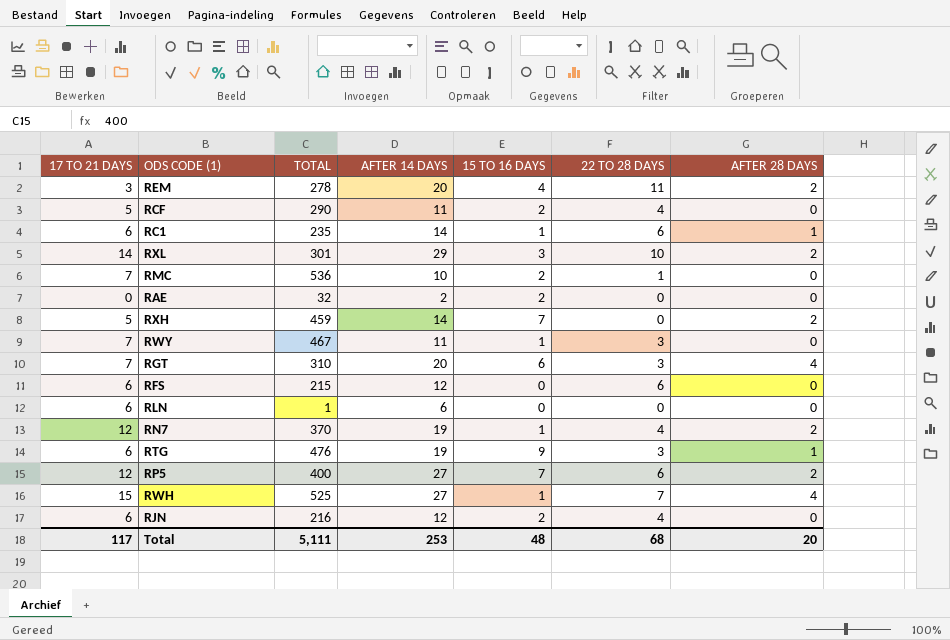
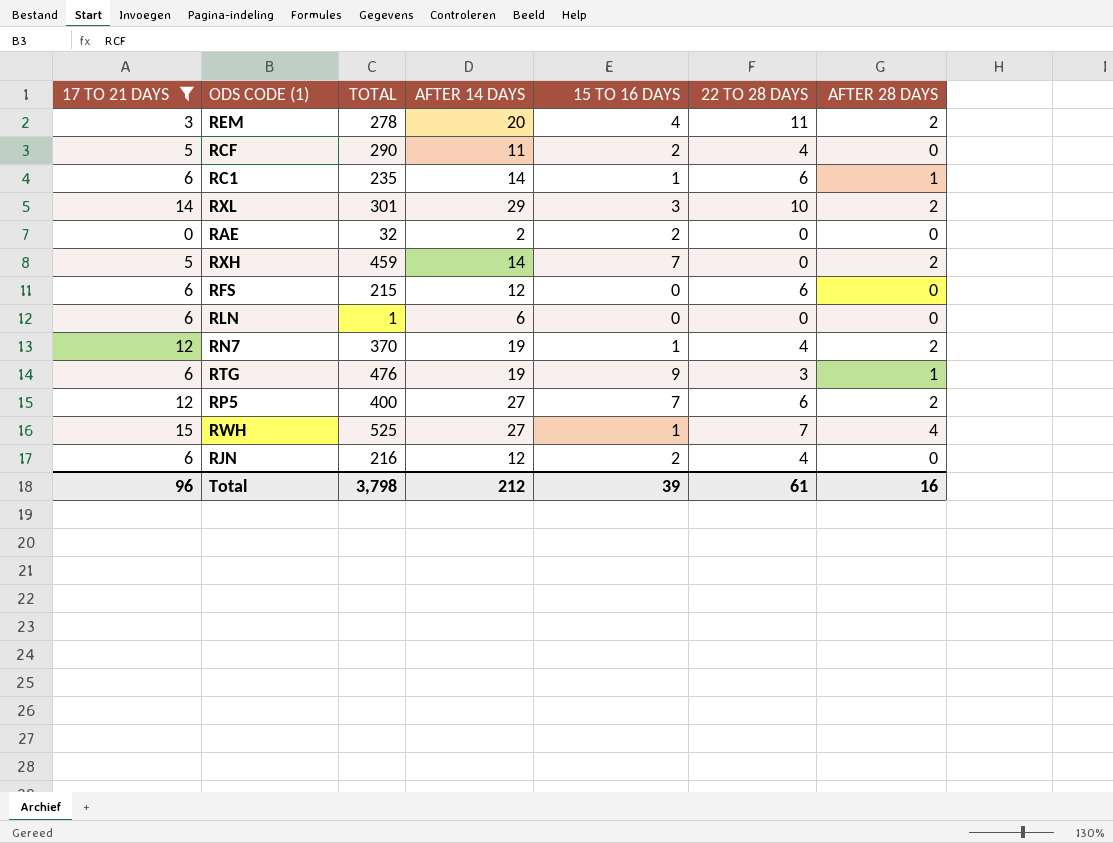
filter: none -> 17 TO 21 DAYS != 7
Total | 17 TO 21 DAYS: 117 -> 96
Total | TOTAL: 5,111 -> 3,798
Total | AFTER 14 DAYS: 253 -> 212
Total | 15 TO 16 DAYS: 48 -> 39
Total | 22 TO 28 DAYS: 68 -> 61
Total | AFTER 28 DAYS: 20 -> 16

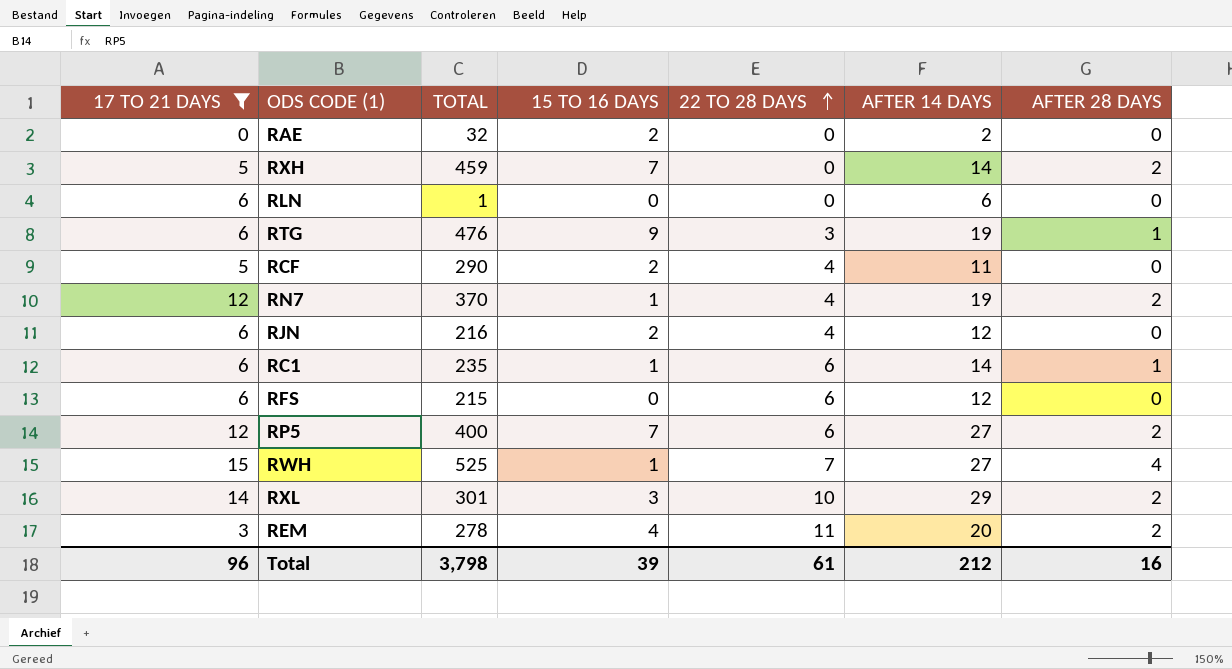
row order: none -> 22 TO 28 DAYS ascending
column AFTER 14 DAYS | position: 4 -> 6

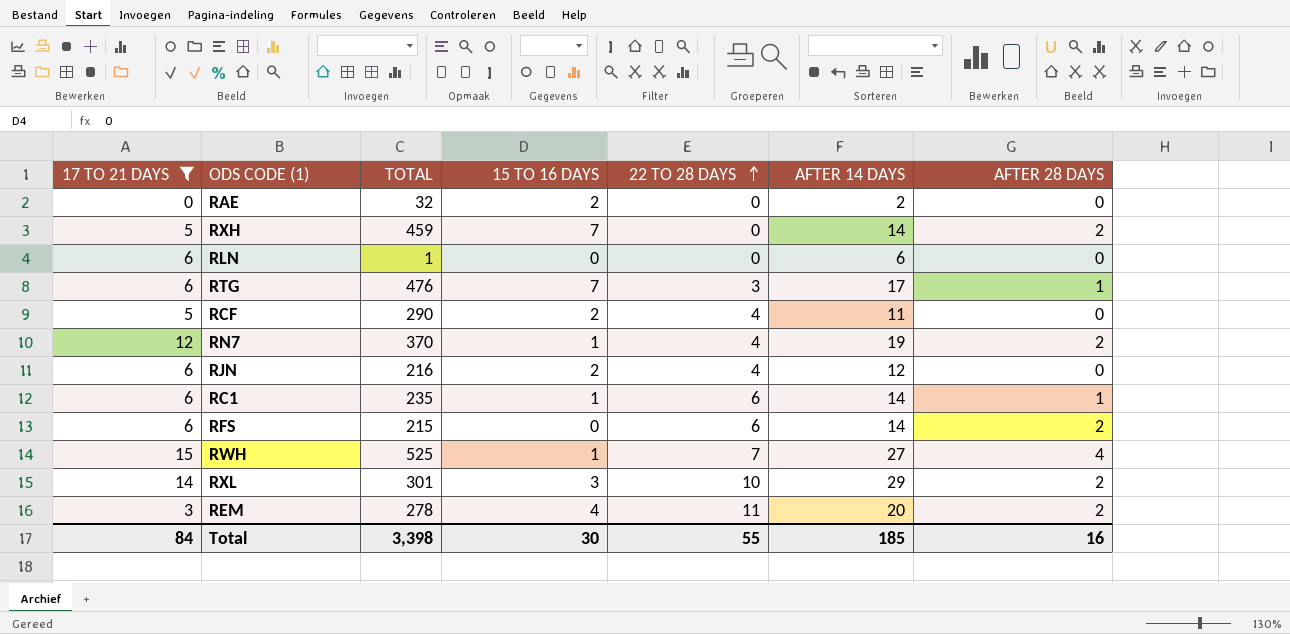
row RP5: 12 | 400 | 7 | 6 | 27 | 2 -> none
RTG | 15 TO 16 DAYS: 9 -> 7
RTG | AFTER 14 DAYS: 19 -> 17
RFS | AFTER 14 DAYS: 12 -> 14
RFS | AFTER 28 DAYS: 0 -> 2
Total | 17 TO 21 DAYS: 96 -> 84
Total | TOTAL: 3,798 -> 3,398
Total | 15 TO 16 DAYS: 39 -> 30
Total | 22 TO 28 DAYS: 61 -> 55
Total | AFTER 14 DAYS: 212 -> 185

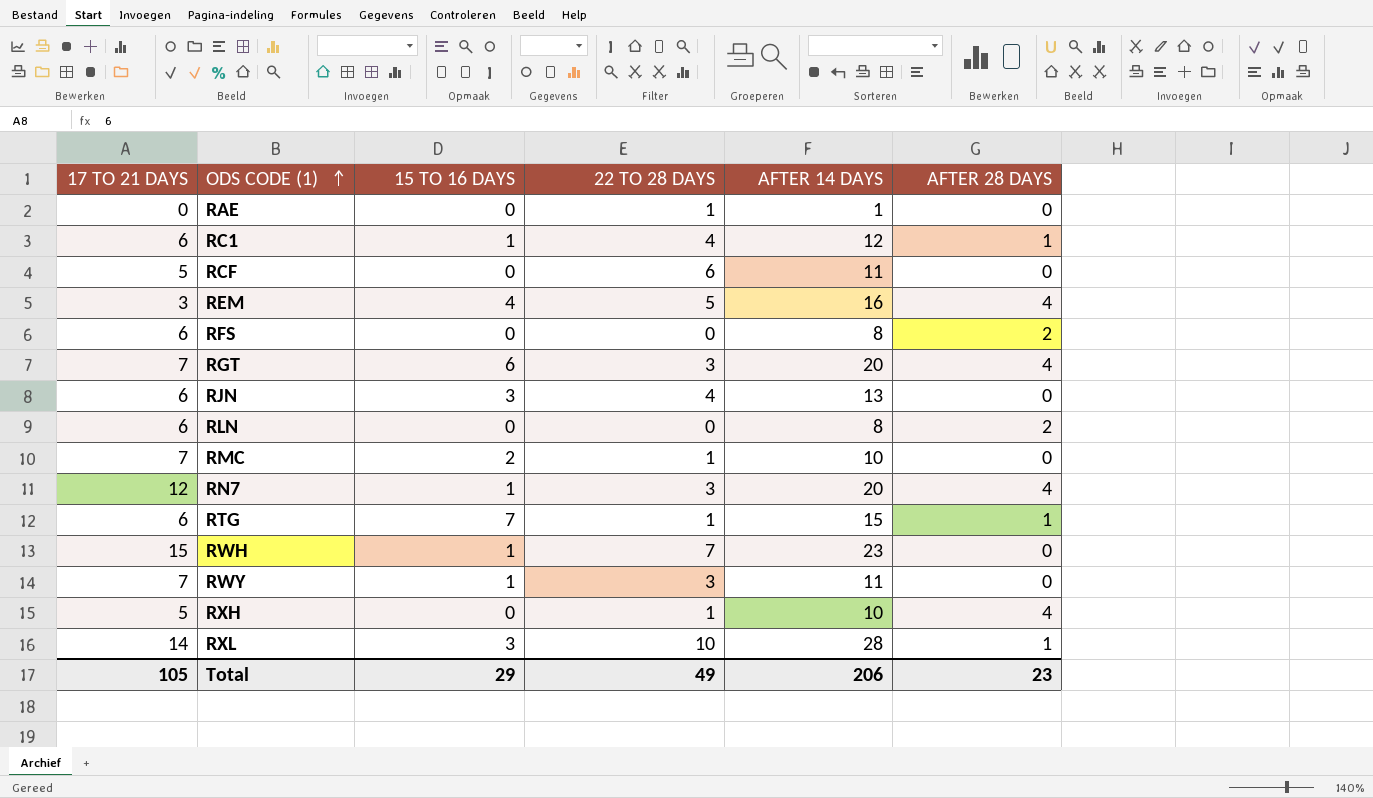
filter: 17 TO 21 DAYS != 7 -> none
row order: 22 TO 28 DAYS ascending -> ODS CODE (1) ascending
column TOTAL | position: 3 -> none
RAE | 15 TO 16 DAYS: 2 -> 0
RAE | 22 TO 28 DAYS: 0 -> 1
RAE | AFTER 14 DAYS: 2 -> 1
RC1 | 22 TO 28 DAYS: 6 -> 4
RC1 | AFTER 14 DAYS: 14 -> 12
RCF | 15 TO 16 DAYS: 2 -> 0
RCF | 22 TO 28 DAYS: 4 -> 6
REM | 22 TO 28 DAYS: 11 -> 5
REM | AFTER 14 DAYS: 20 -> 16
REM | AFTER 28 DAYS: 2 -> 4
RFS | 22 TO 28 DAYS: 6 -> 0
RFS | AFTER 14 DAYS: 14 -> 8
RJN | 15 TO 16 DAYS: 2 -> 3
RJN | AFTER 14 DAYS: 12 -> 13
RLN | AFTER 14 DAYS: 6 -> 8
RLN | AFTER 28 DAYS: 0 -> 2
RN7 | 22 TO 28 DAYS: 4 -> 3
RN7 | AFTER 14 DAYS: 19 -> 20
RN7 | AFTER 28 DAYS: 2 -> 4
RTG | 22 TO 28 DAYS: 3 -> 1
RTG | AFTER 14 DAYS: 17 -> 15
RWH | AFTER 14 DAYS: 27 -> 23
RWH | AFTER 28 DAYS: 4 -> 0
RXH | 15 TO 16 DAYS: 7 -> 0
RXH | 22 TO 28 DAYS: 0 -> 1
RXH | AFTER 14 DAYS: 14 -> 10
RXH | AFTER 28 DAYS: 2 -> 4
RXL | AFTER 14 DAYS: 29 -> 28
RXL | AFTER 28 DAYS: 2 -> 1
Total | 17 TO 21 DAYS: 84 -> 105
Total | 15 TO 16 DAYS: 30 -> 29
Total | 22 TO 28 DAYS: 55 -> 49
Total | AFTER 14 DAYS: 185 -> 206
Total | AFTER 28 DAYS: 16 -> 23

